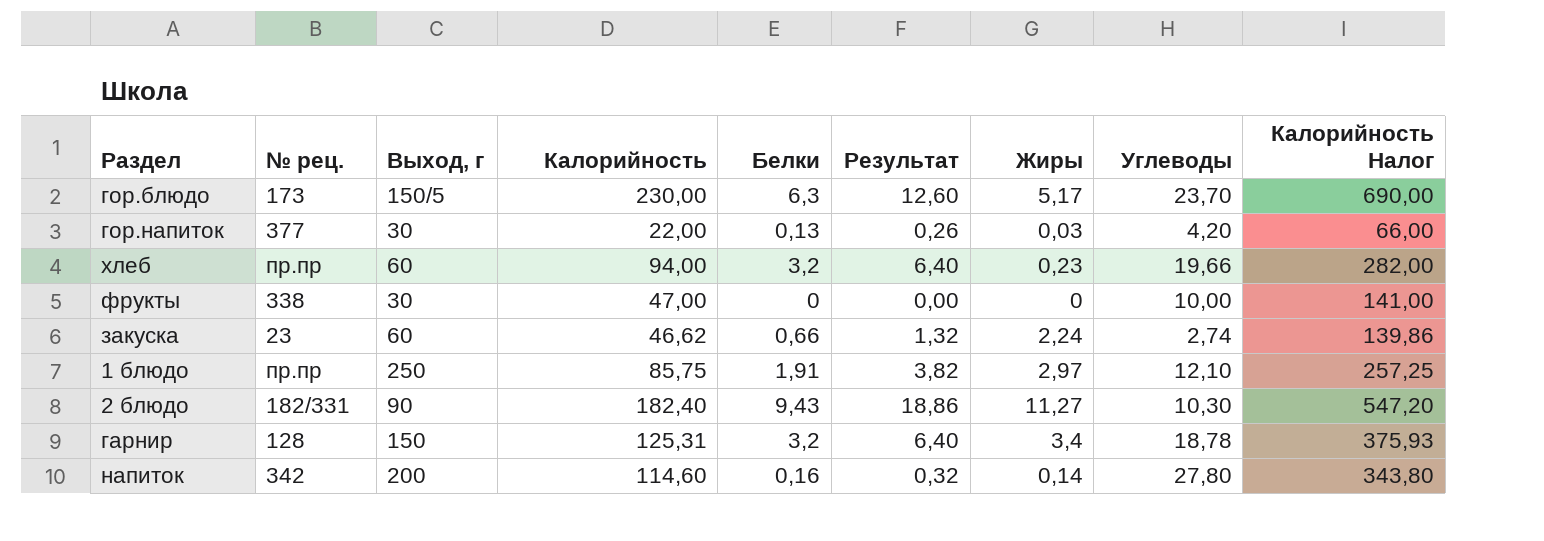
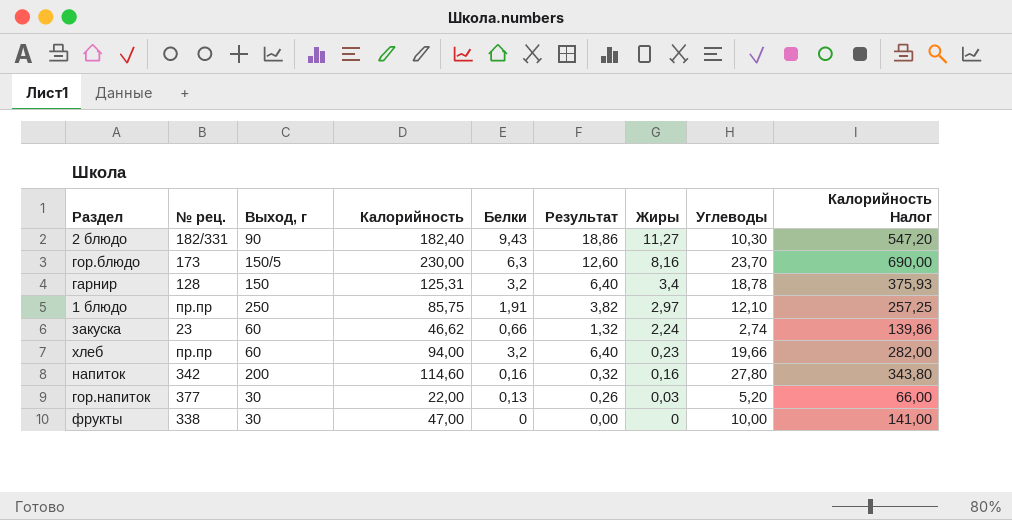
row order: none -> Жиры descending
гор.блюдо | Жиры: 5,17 -> 8,16
напиток | Жиры: 0,14 -> 0,16
гор.напиток | Углеводы: 4,20 -> 5,20

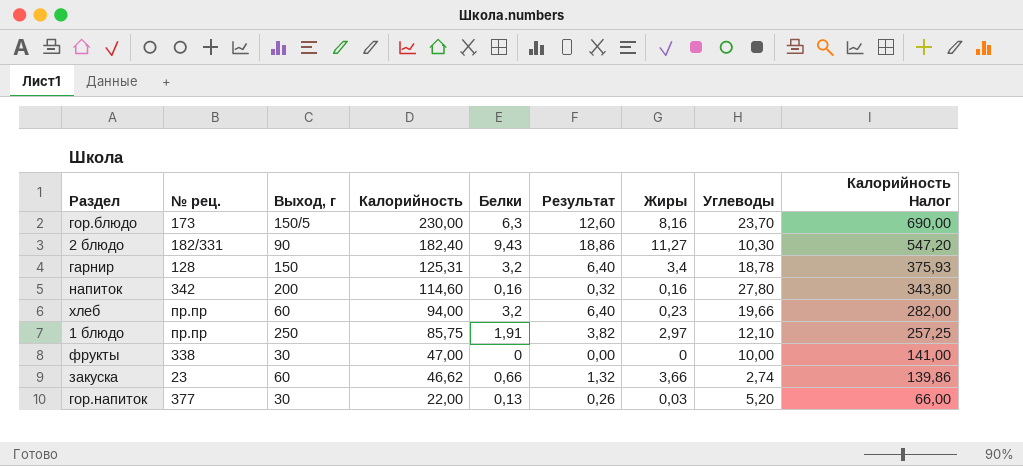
row order: Жиры descending -> Калорийность descending
закуска | Жиры: 2,24 -> 3,66

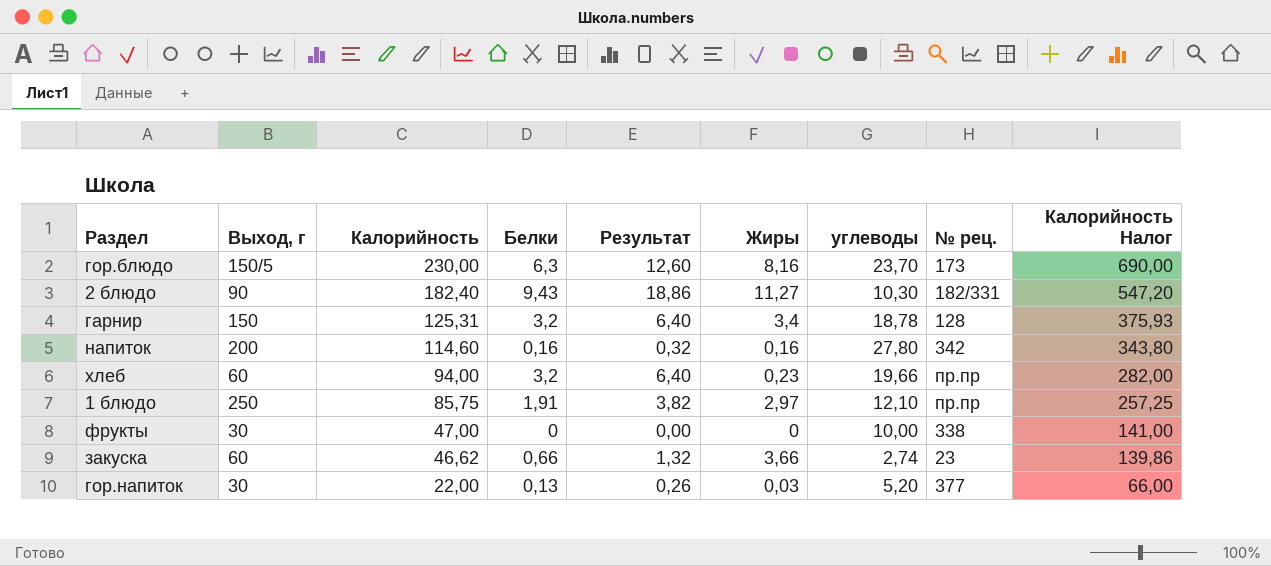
column name: Углеводы -> углеводы
column № рец. | position: 2 -> 8

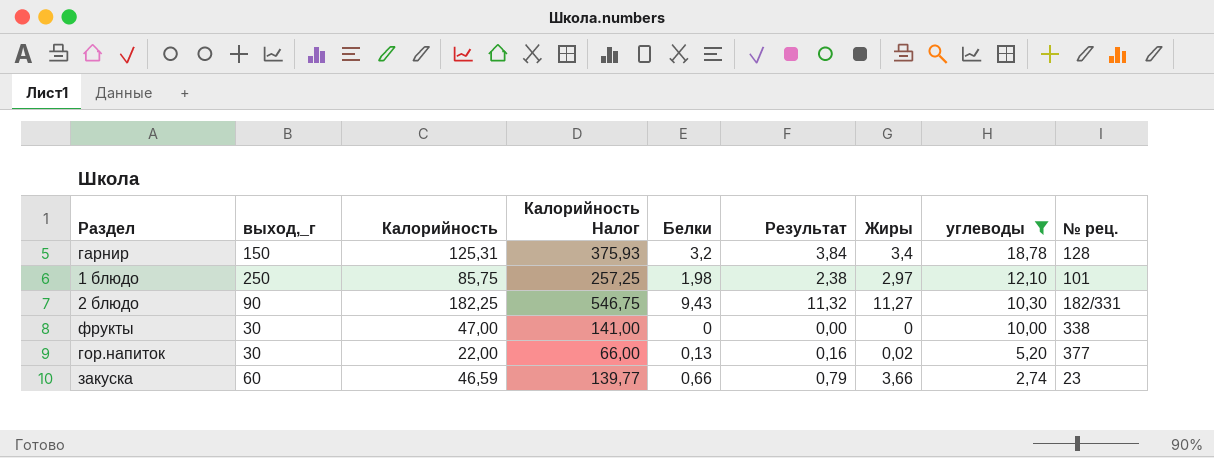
filter: none -> углеводы <= 18,78
row order: Калорийность descending -> углеводы descending
column name: Выход, г -> выход,_г
column Калорийность Налог | position: 9 -> 4
column Результат | formula: [Белки] * 2 -> [Белки] * 1,2
1 блюдо | Белки: 1,91 -> 1,98
1 блюдо | № рец.: пр.пр -> 101
2 блюдо | Калорийность: 182,40 -> 182,25
2 блюдо | Калорийность Налог: 547,20 -> 546,75
гор.напиток | Жиры: 0,03 -> 0,02
закуска | Калорийность: 46,62 -> 46,59
закуска | Калорийность Налог: 139,86 -> 139,77

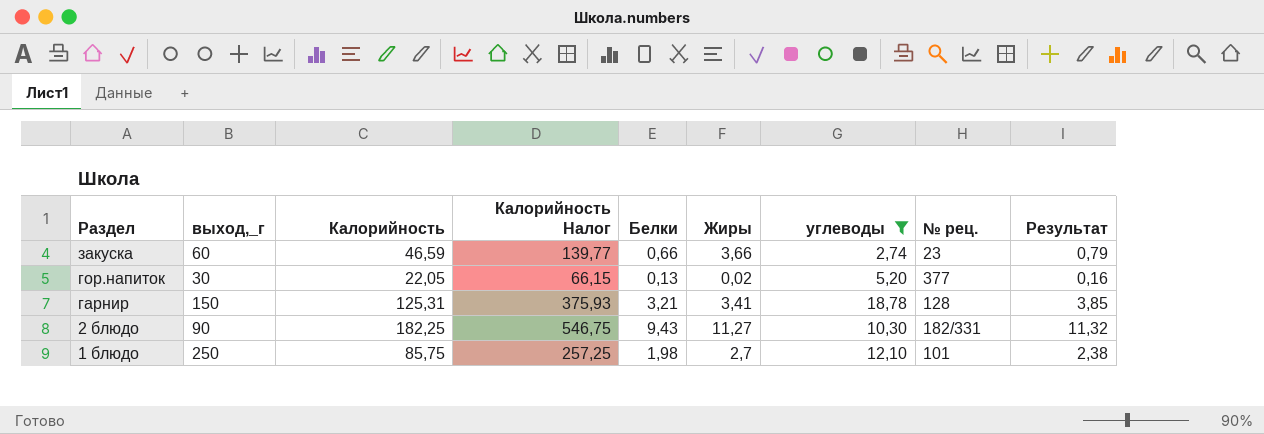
row order: углеводы descending -> Раздел descending
column Результат | position: 6 -> 9
row фрукты: 30 | 47,00 | 141,00 | 0 | 0,00 | 0 | 10,00 | 338 -> none
гор.напиток | Калорийность: 22,00 -> 22,05
гор.напиток | Калорийность Налог: 66,00 -> 66,15
гарнир | Белки: 3,2 -> 3,21
гарнир | Жиры: 3,4 -> 3,41
гарнир | Результат: 3,84 -> 3,85
1 блюдо | Жиры: 2,97 -> 2,7

